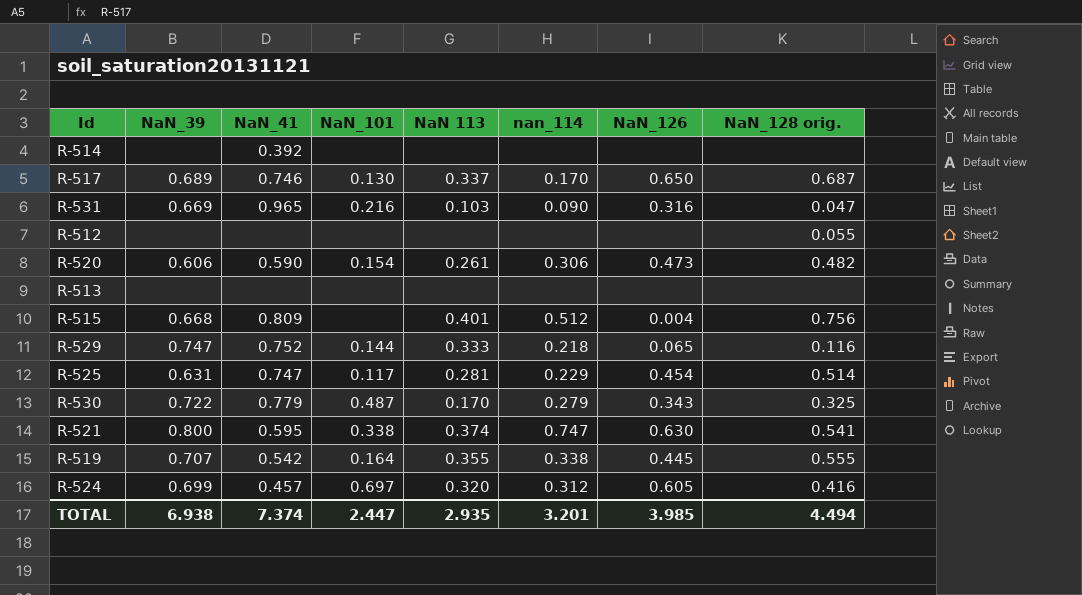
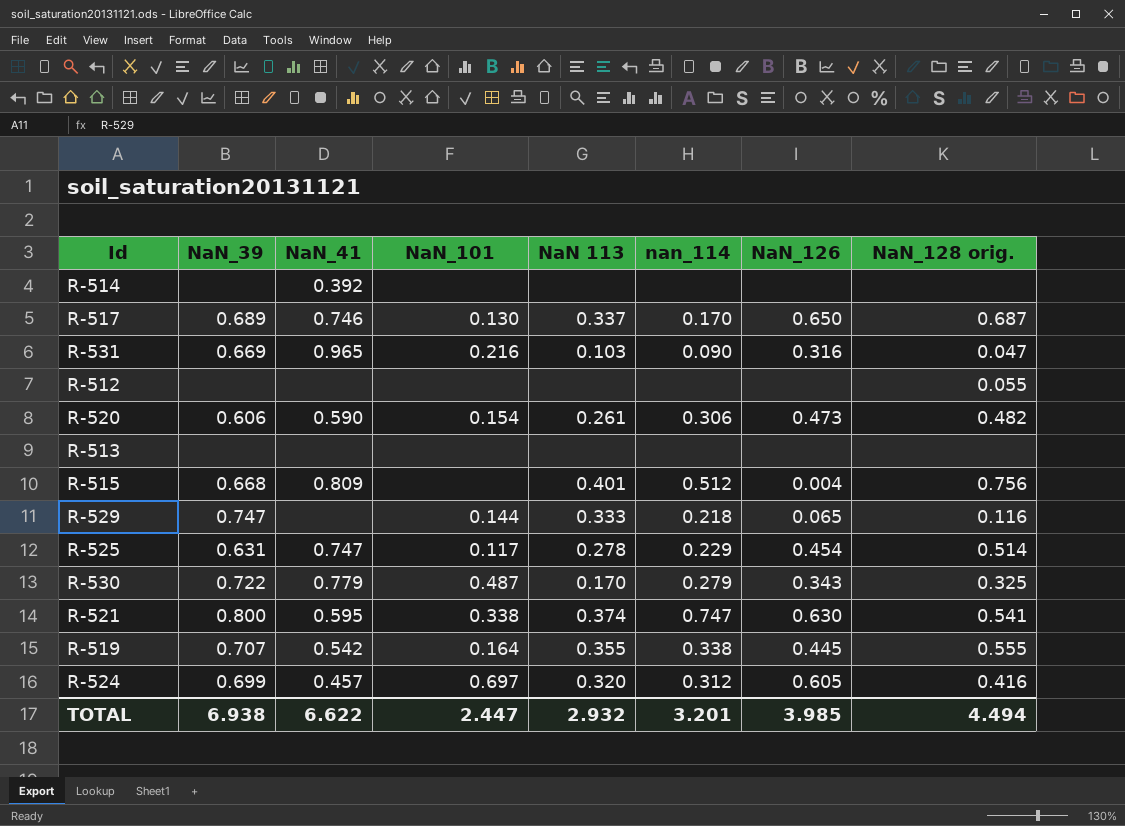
R-529 | NaN_41: 0.752 -> none
R-525 | NaN 113: 0.281 -> 0.278
TOTAL | NaN_41: 7.374 -> 6.622
TOTAL | NaN 113: 2.935 -> 2.932

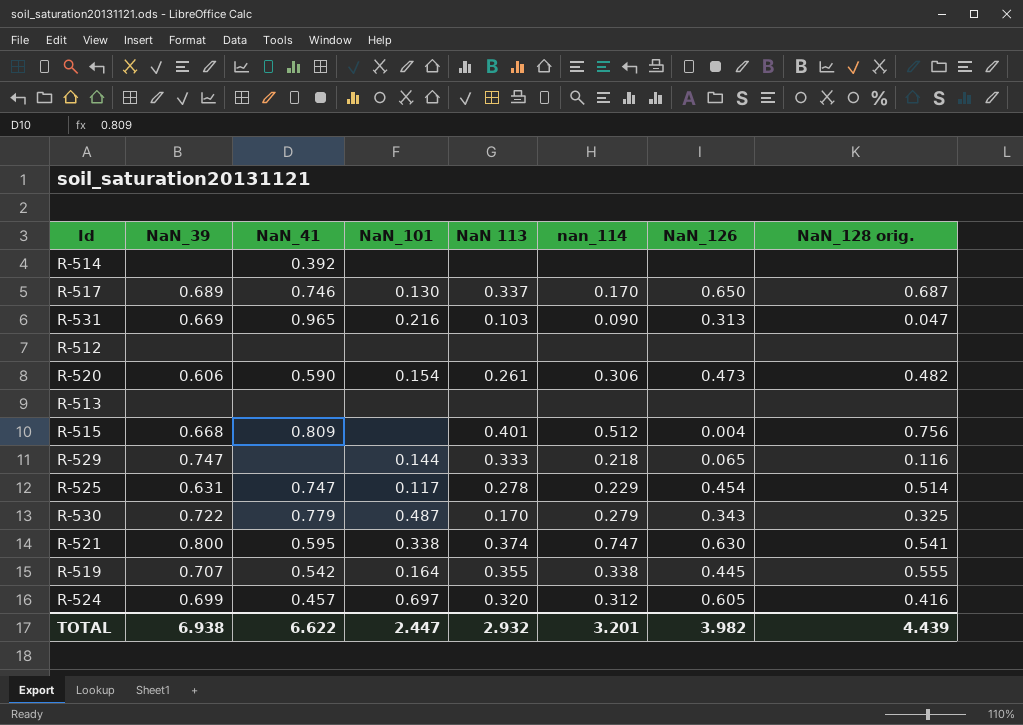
R-531 | NaN_126: 0.316 -> 0.313
R-512 | NaN_128 orig.: 0.055 -> none
TOTAL | NaN_126: 3.985 -> 3.982
TOTAL | NaN_128 orig.: 4.494 -> 4.439

